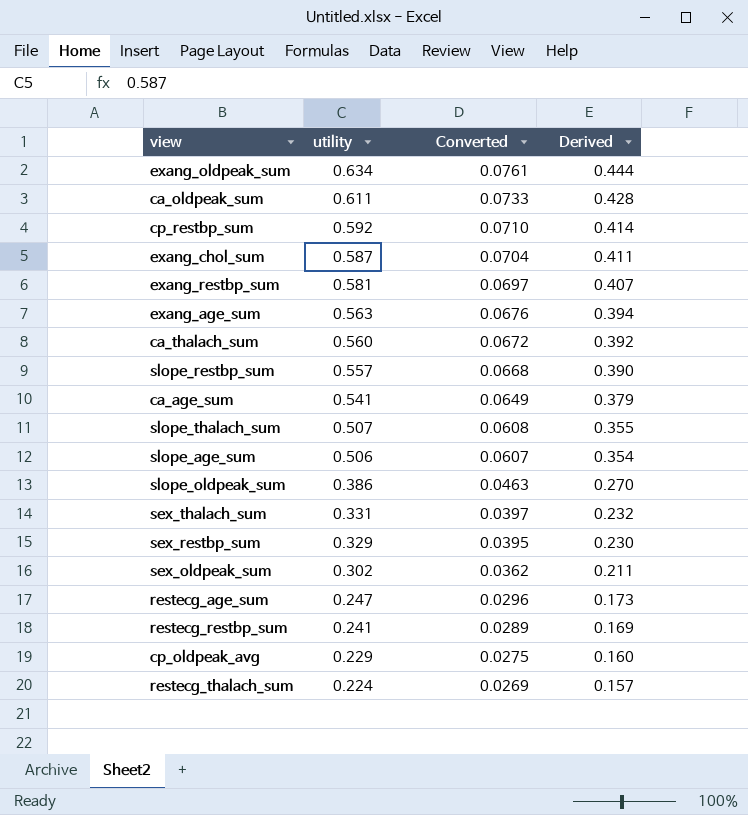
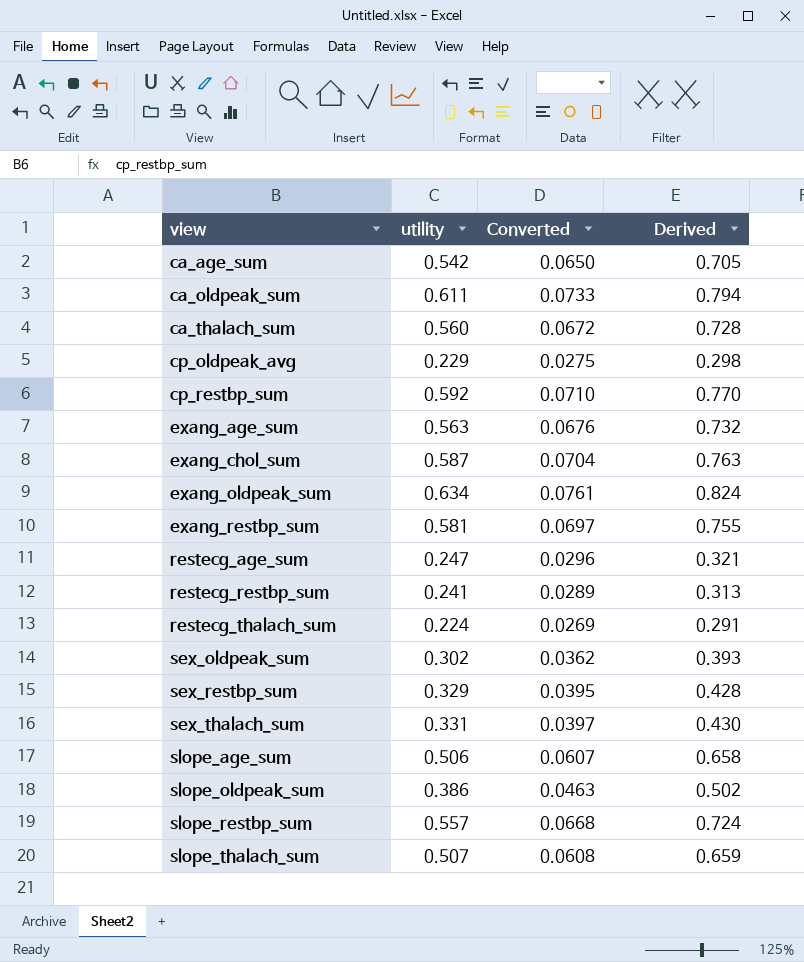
row order: utility descending -> view ascending
column Derived | formula: [utility] * 0.7 -> [utility] * 1.3
ca_age_sum | utility: 0.541 -> 0.542
ca_age_sum | Converted: 0.0649 -> 0.0650

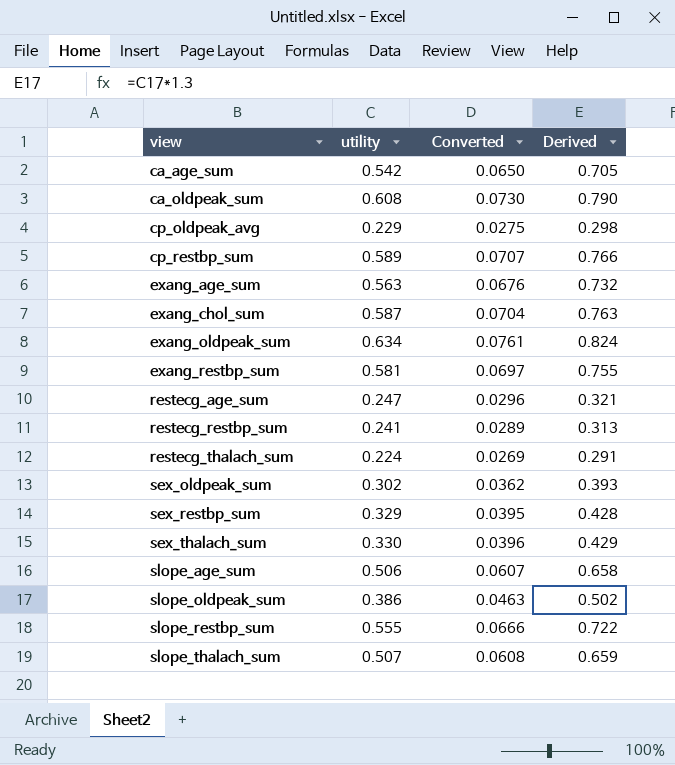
row ca_thalach_sum: 0.560 | 0.0672 | 0.728 -> none
ca_oldpeak_sum | utility: 0.611 -> 0.608
ca_oldpeak_sum | Converted: 0.0733 -> 0.0730
ca_oldpeak_sum | Derived: 0.794 -> 0.790
cp_restbp_sum | utility: 0.592 -> 0.589
cp_restbp_sum | Converted: 0.0710 -> 0.0707
cp_restbp_sum | Derived: 0.770 -> 0.766
sex_thalach_sum | utility: 0.331 -> 0.330
sex_thalach_sum | Converted: 0.0397 -> 0.0396
sex_thalach_sum | Derived: 0.430 -> 0.429
slope_restbp_sum | utility: 0.557 -> 0.555
slope_restbp_sum | Converted: 0.0668 -> 0.0666
slope_restbp_sum | Derived: 0.724 -> 0.722

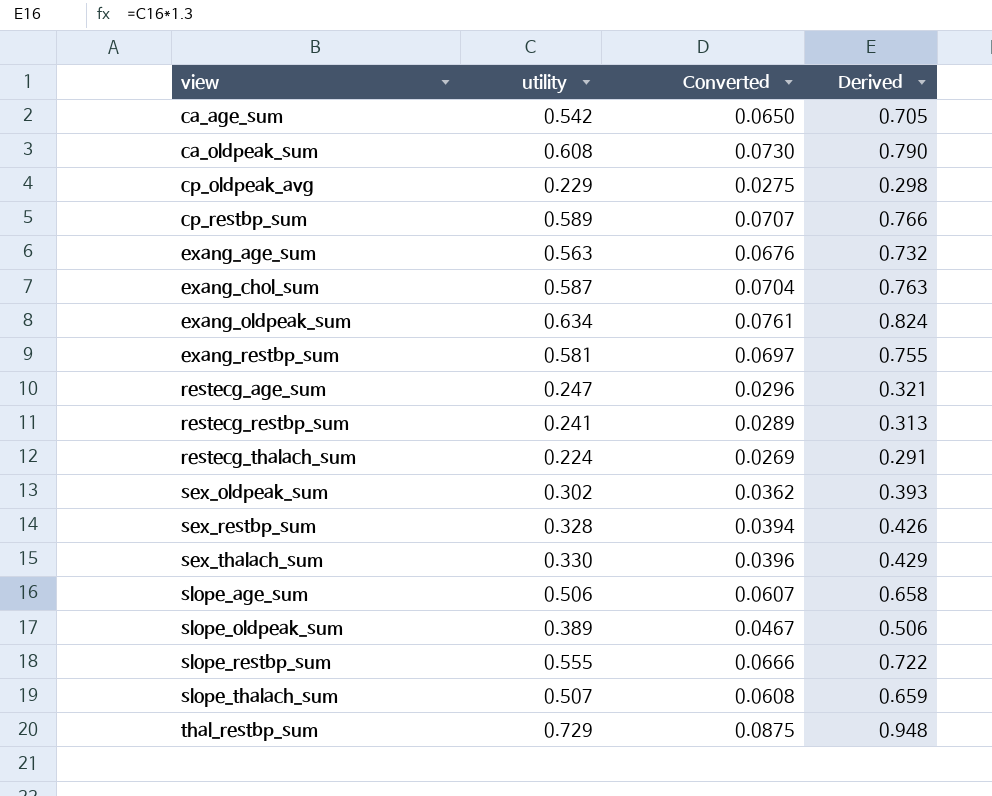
sex_restbp_sum | utility: 0.329 -> 0.328
sex_restbp_sum | Converted: 0.0395 -> 0.0394
sex_restbp_sum | Derived: 0.428 -> 0.426
slope_oldpeak_sum | utility: 0.386 -> 0.389
slope_oldpeak_sum | Converted: 0.0463 -> 0.0467
slope_oldpeak_sum | Derived: 0.502 -> 0.506
row thal_restbp_sum: none -> 0.729 | 0.0875 | 0.948

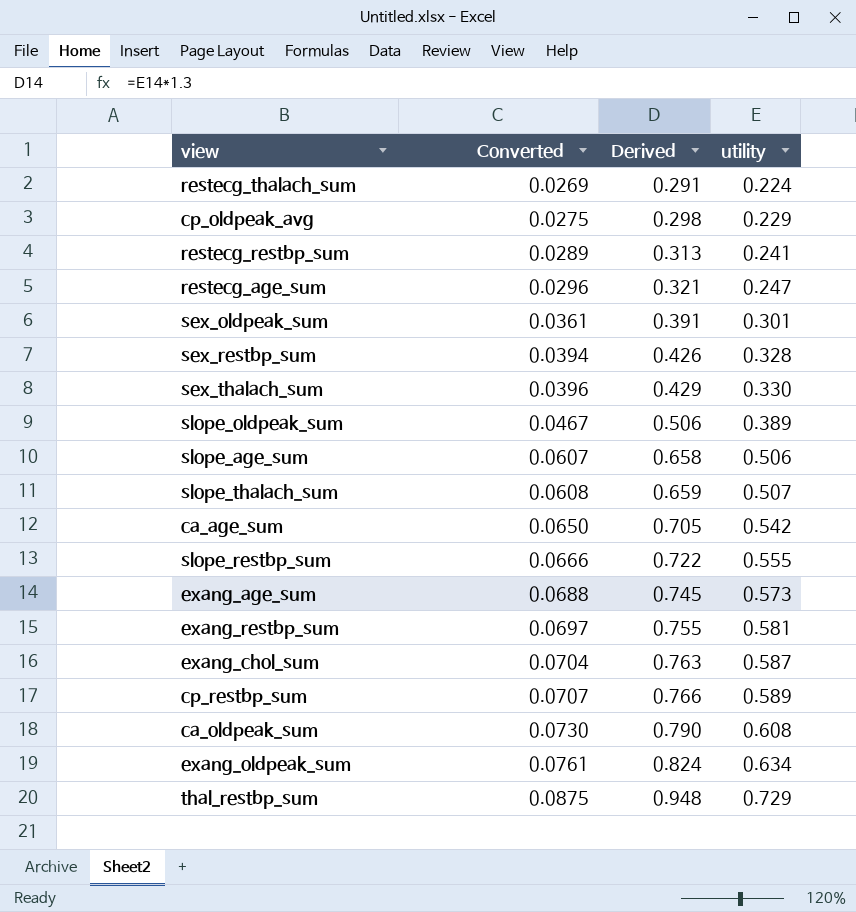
row order: view ascending -> Converted ascending
column utility | position: 2 -> 4
sex_oldpeak_sum | Converted: 0.0362 -> 0.0361
sex_oldpeak_sum | Derived: 0.393 -> 0.391
sex_oldpeak_sum | utility: 0.302 -> 0.301
exang_age_sum | Converted: 0.0676 -> 0.0688
exang_age_sum | Derived: 0.732 -> 0.745
exang_age_sum | utility: 0.563 -> 0.573

